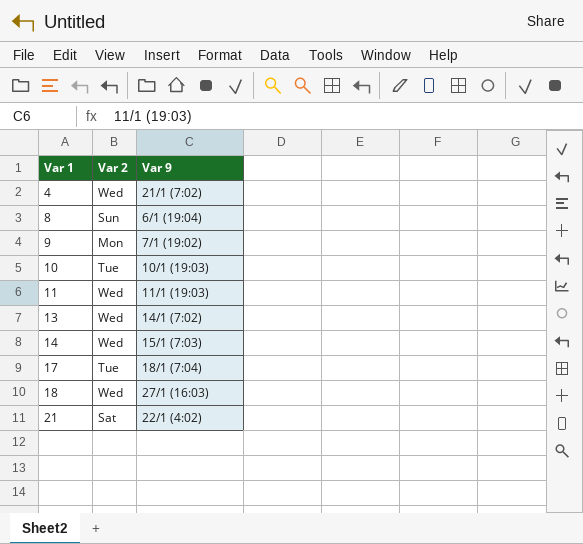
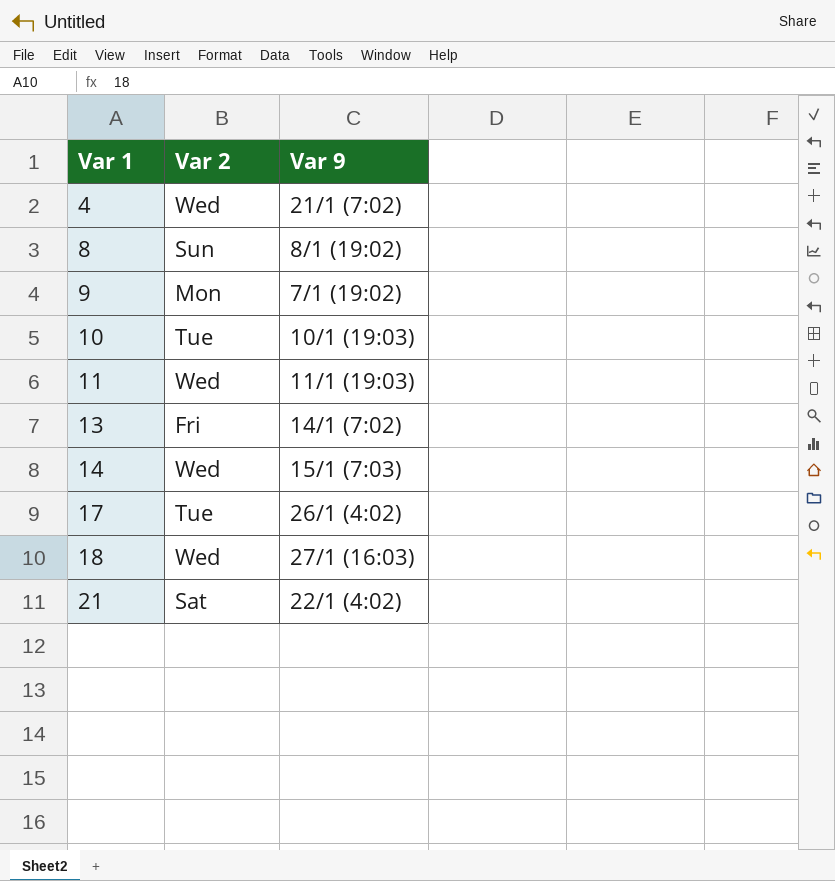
8 | Var 9: 6/1 (19:04) -> 8/1 (19:02)
13 | Var 2: Wed -> Fri
17 | Var 9: 18/1 (7:04) -> 26/1 (4:02)

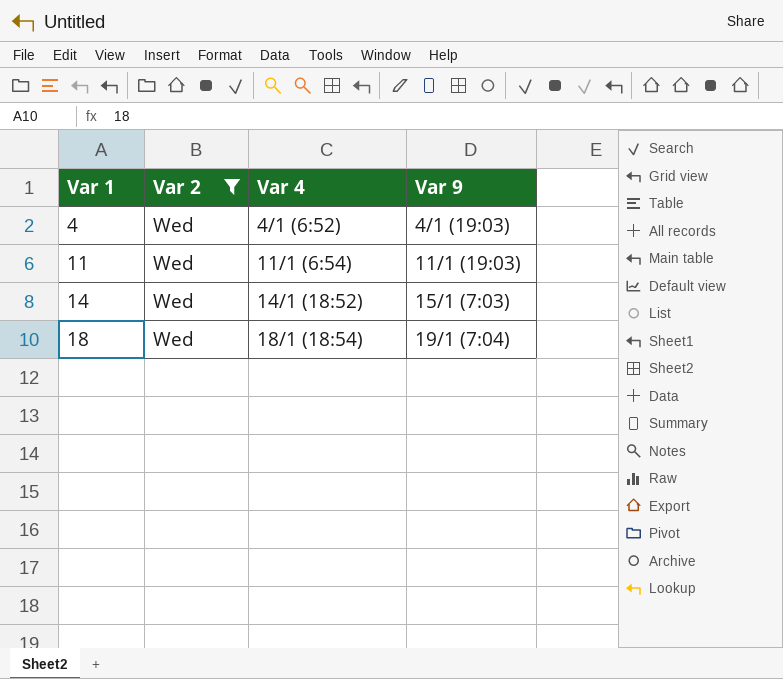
filter: none -> Var 2 = Wed
column Var 4 | position: none -> 3
4 | Var 9: 21/1 (7:02) -> 4/1 (19:03)
18 | Var 9: 27/1 (16:03) -> 19/1 (7:04)

